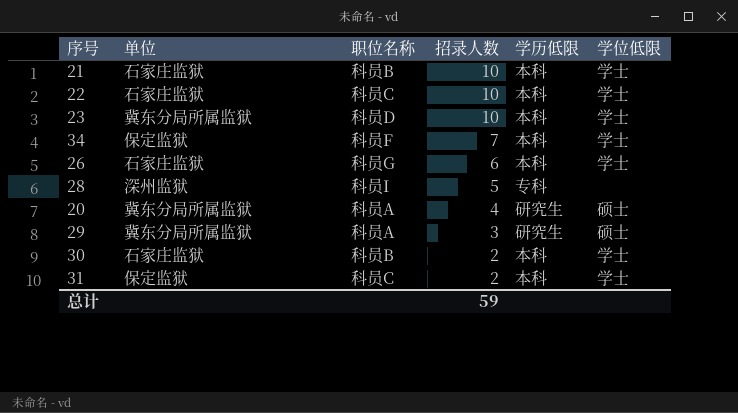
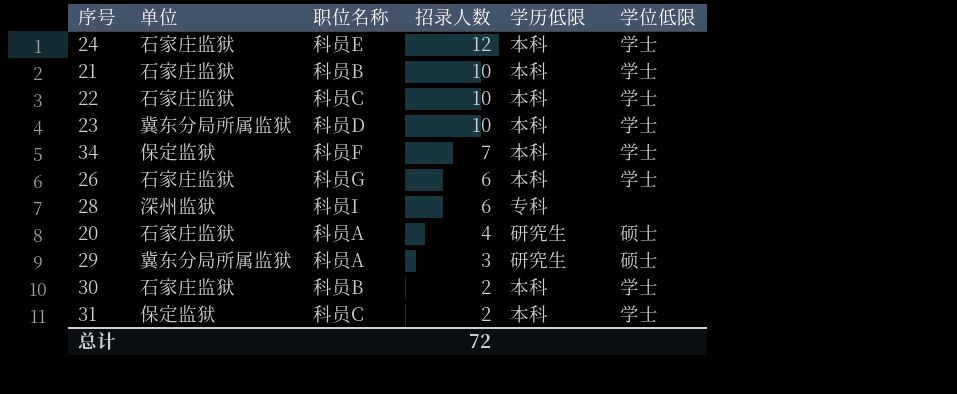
row 24: none -> 石家庄监狱 | 科员E | 12 | 本科 | 学士
28 | 招录人数: 5 -> 6
20 | 单位: 冀东分局所属监狱 -> 石家庄监狱
总计 | 招录人数: 59 -> 72

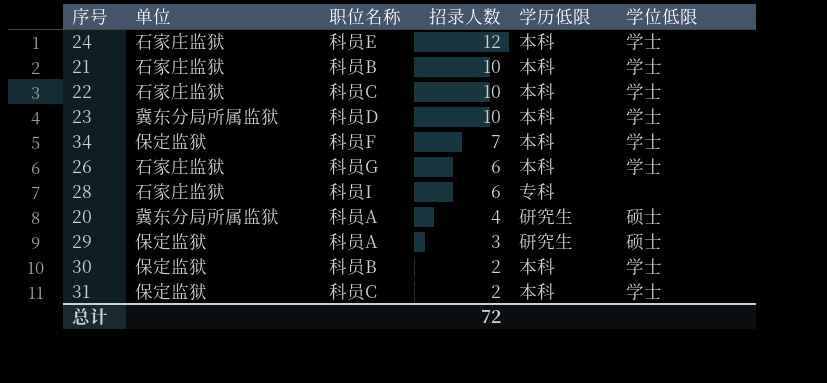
28 | 单位: 深州监狱 -> 石家庄监狱
20 | 单位: 石家庄监狱 -> 冀东分局所属监狱
29 | 单位: 冀东分局所属监狱 -> 保定监狱
30 | 单位: 石家庄监狱 -> 保定监狱

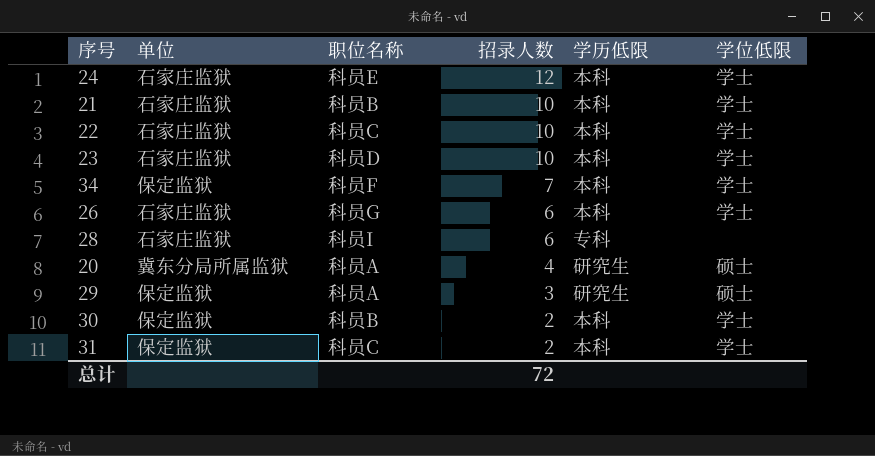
23 | 单位: 冀东分局所属监狱 -> 石家庄监狱

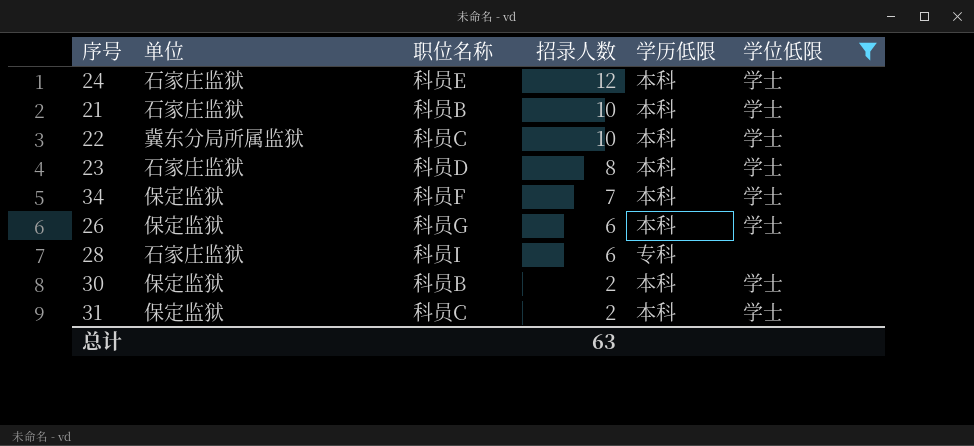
filter: none -> 学位低限 != 硕士
22 | 单位: 石家庄监狱 -> 冀东分局所属监狱
23 | 招录人数: 10 -> 8
26 | 单位: 石家庄监狱 -> 保定监狱
总计 | 招录人数: 72 -> 63

